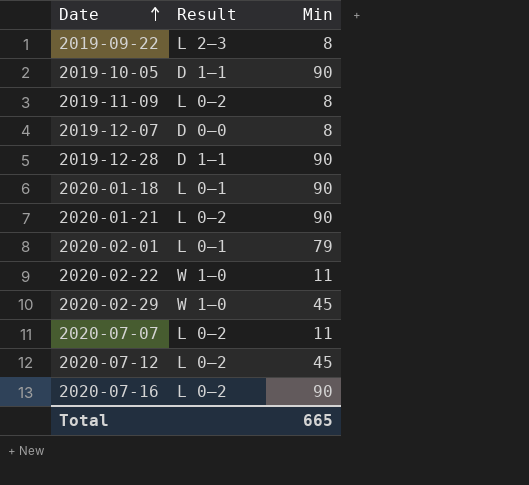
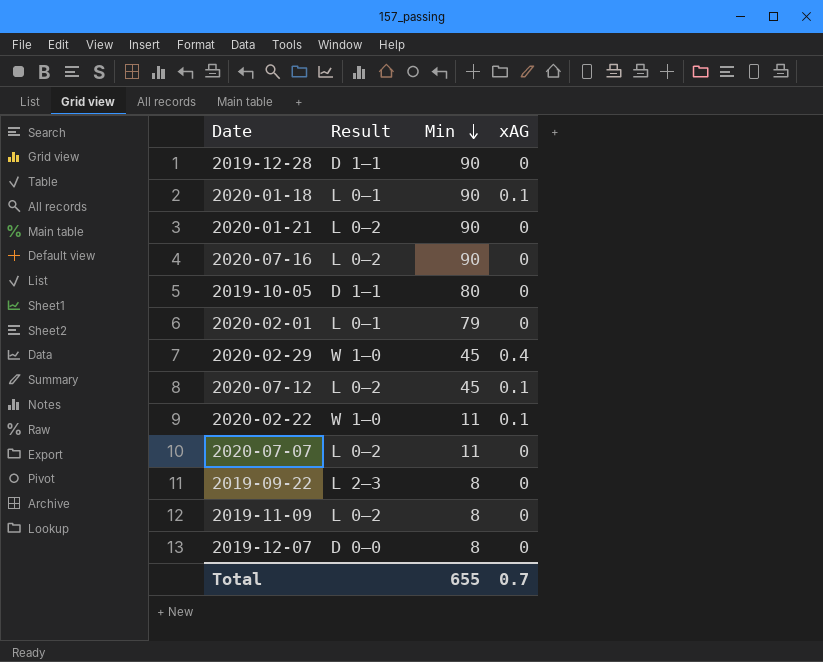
row order: Date ascending -> Min descending
column xAG | position: none -> 4
2019-10-05 | Min: 90 -> 80
Total | Min: 665 -> 655

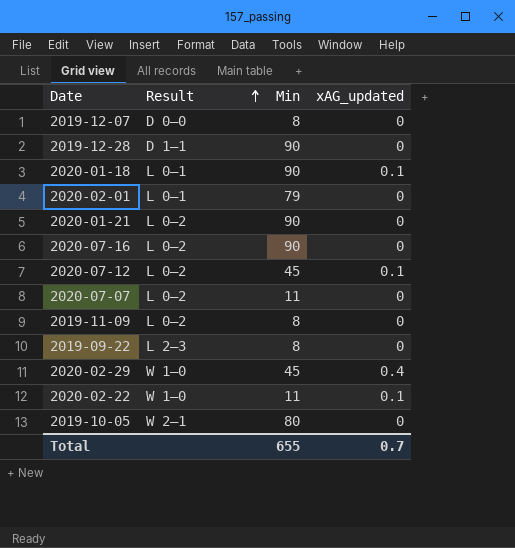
row order: Min descending -> Result ascending
column name: xAG -> xAG_updated
2019-10-05 | Result: D 1–1 -> W 2–1

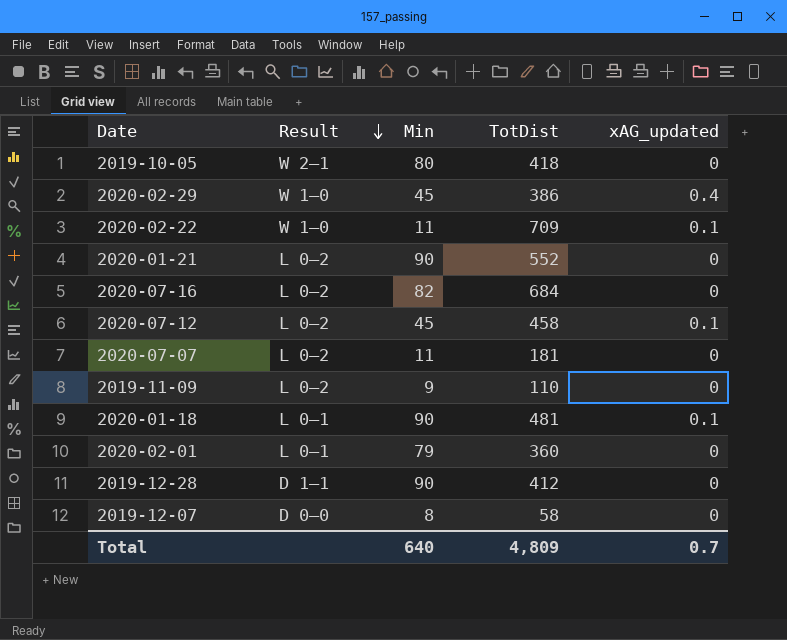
row order: Result ascending -> Result descending
column TotDist | position: none -> 4
row 2019-09-22: L 2–3 | 8 | 0 -> none
2020-07-16 | Min: 90 -> 82
2019-11-09 | Min: 8 -> 9
Total | Min: 655 -> 640

